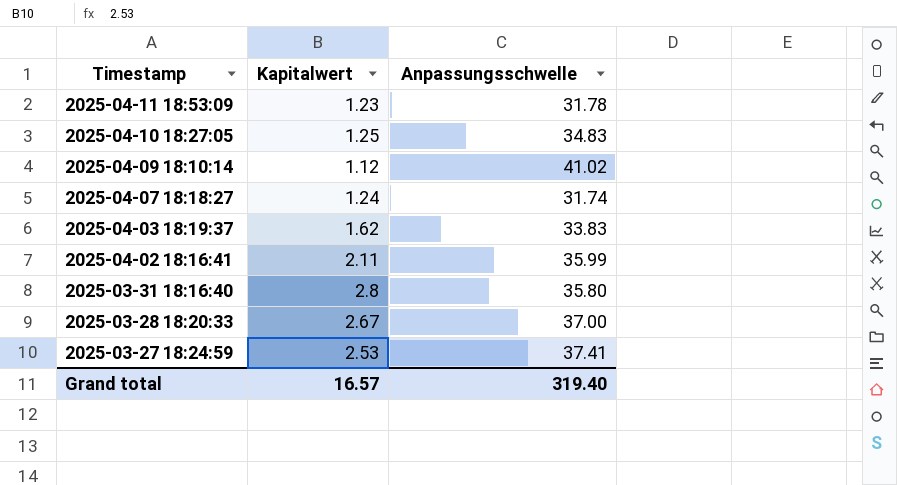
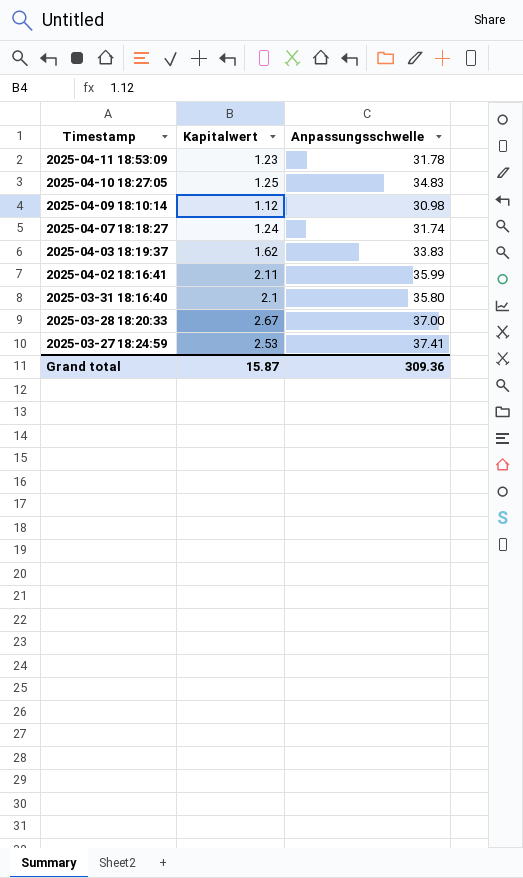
2025-04-09 18:10:14 | Anpassungsschwelle: 41.02 -> 30.98
2025-03-31 18:16:40 | Kapitalwert: 2.8 -> 2.1
Grand total | Kapitalwert: 16.57 -> 15.87
Grand total | Anpassungsschwelle: 319.40 -> 309.36

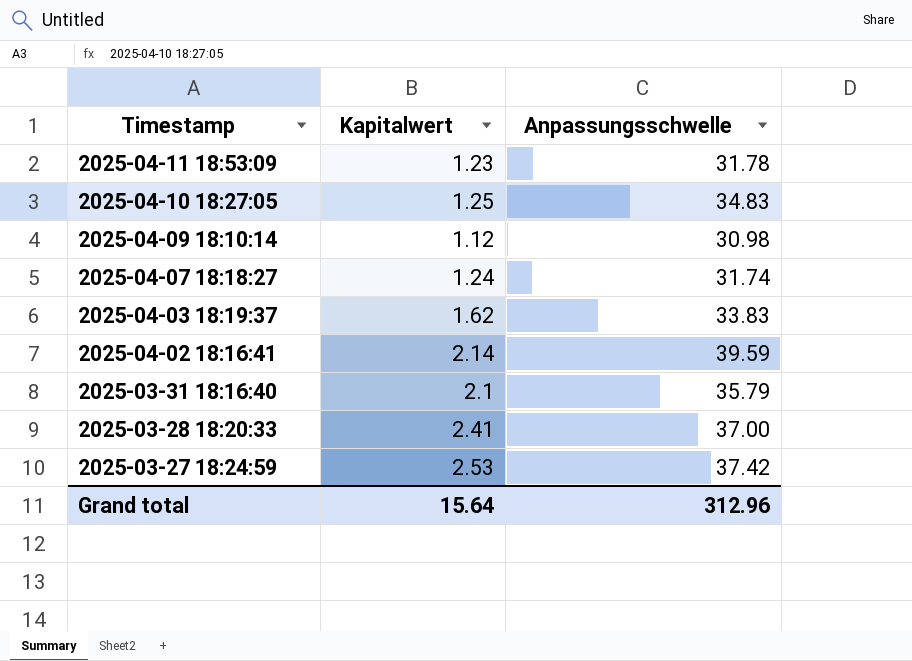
2025-04-02 18:16:41 | Kapitalwert: 2.11 -> 2.14
2025-04-02 18:16:41 | Anpassungsschwelle: 35.99 -> 39.59
2025-03-31 18:16:40 | Anpassungsschwelle: 35.80 -> 35.79
2025-03-28 18:20:33 | Kapitalwert: 2.67 -> 2.41
2025-03-27 18:24:59 | Anpassungsschwelle: 37.41 -> 37.42
Grand total | Kapitalwert: 15.87 -> 15.64
Grand total | Anpassungsschwelle: 309.36 -> 312.96

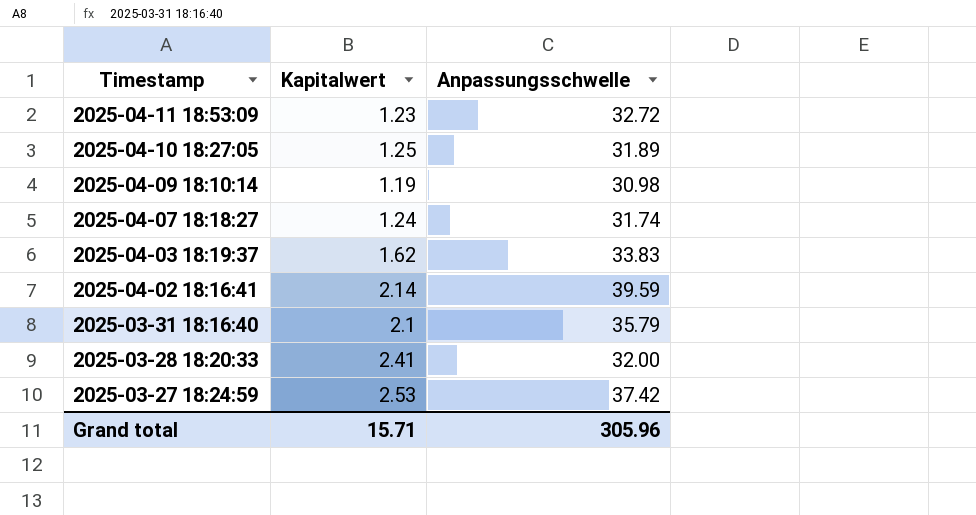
2025-04-11 18:53:09 | Anpassungsschwelle: 31.78 -> 32.72
2025-04-10 18:27:05 | Anpassungsschwelle: 34.83 -> 31.89
2025-04-09 18:10:14 | Kapitalwert: 1.12 -> 1.19
2025-03-28 18:20:33 | Anpassungsschwelle: 37.00 -> 32.00
Grand total | Kapitalwert: 15.64 -> 15.71
Grand total | Anpassungsschwelle: 312.96 -> 305.96

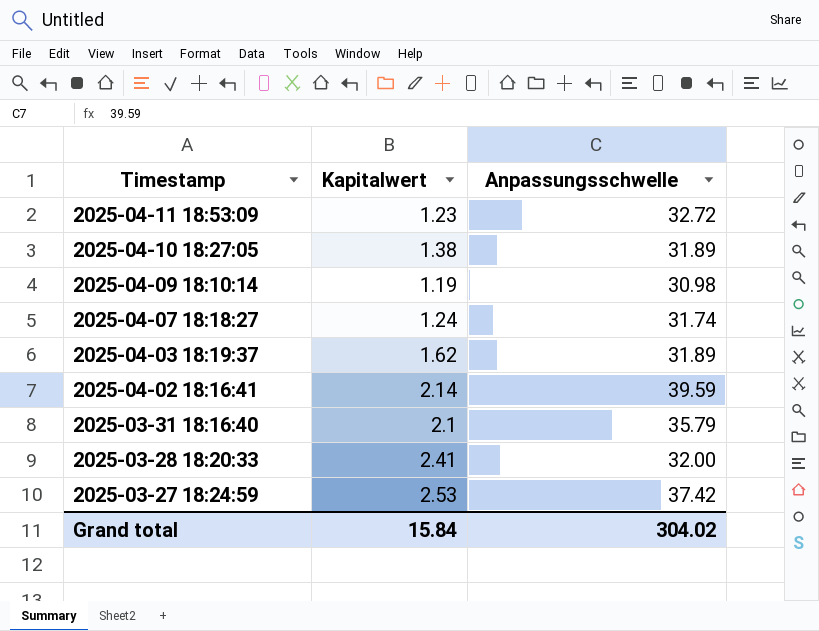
2025-04-10 18:27:05 | Kapitalwert: 1.25 -> 1.38
2025-04-03 18:19:37 | Anpassungsschwelle: 33.83 -> 31.89
Grand total | Kapitalwert: 15.71 -> 15.84
Grand total | Anpassungsschwelle: 305.96 -> 304.02

